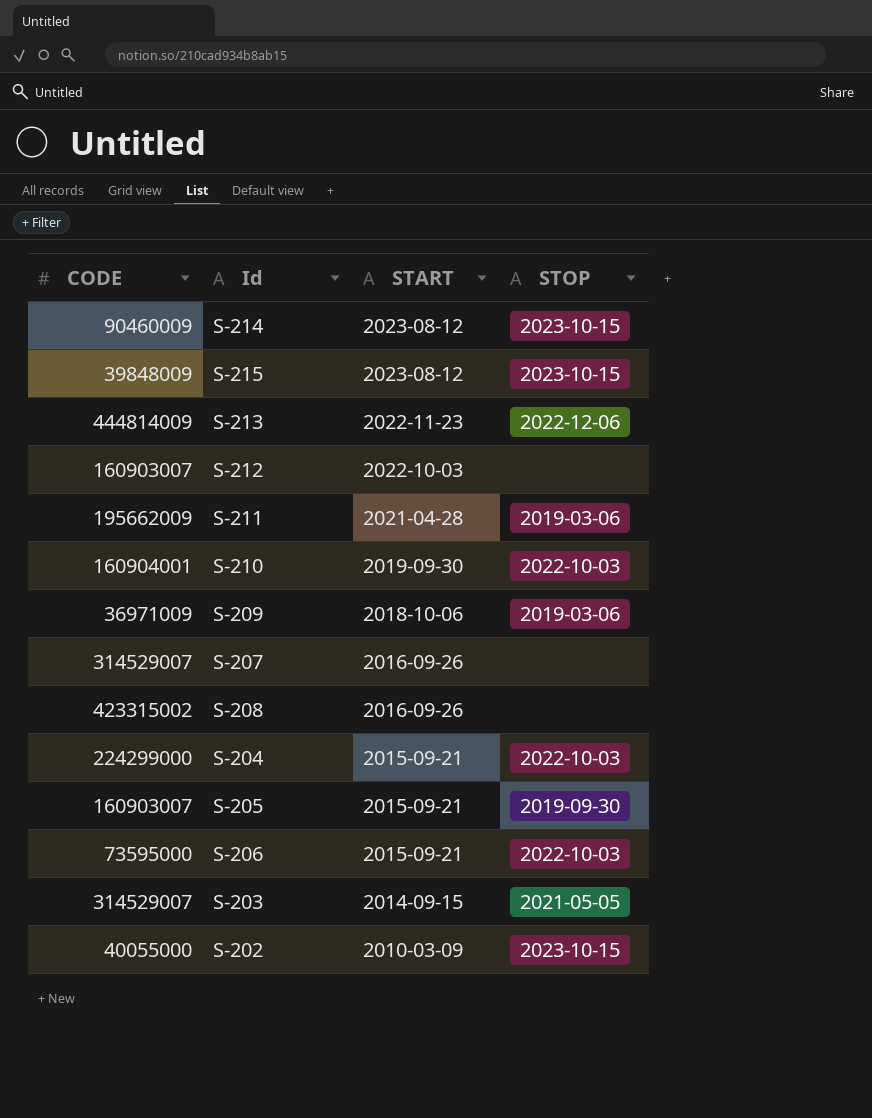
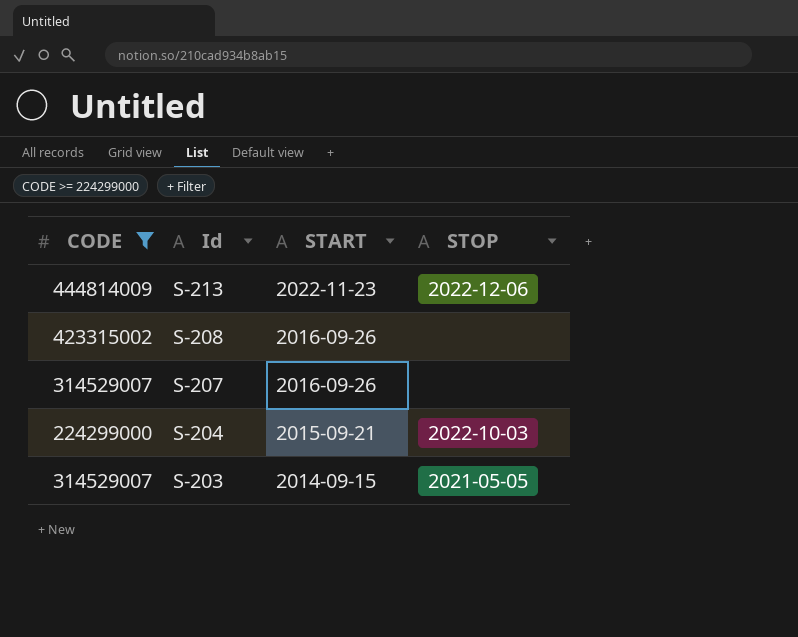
filter: none -> CODE >= 224299000
row order: START descending -> Id descending

